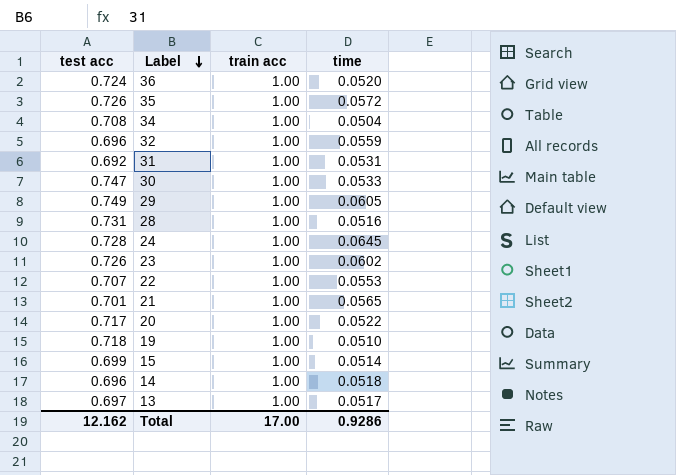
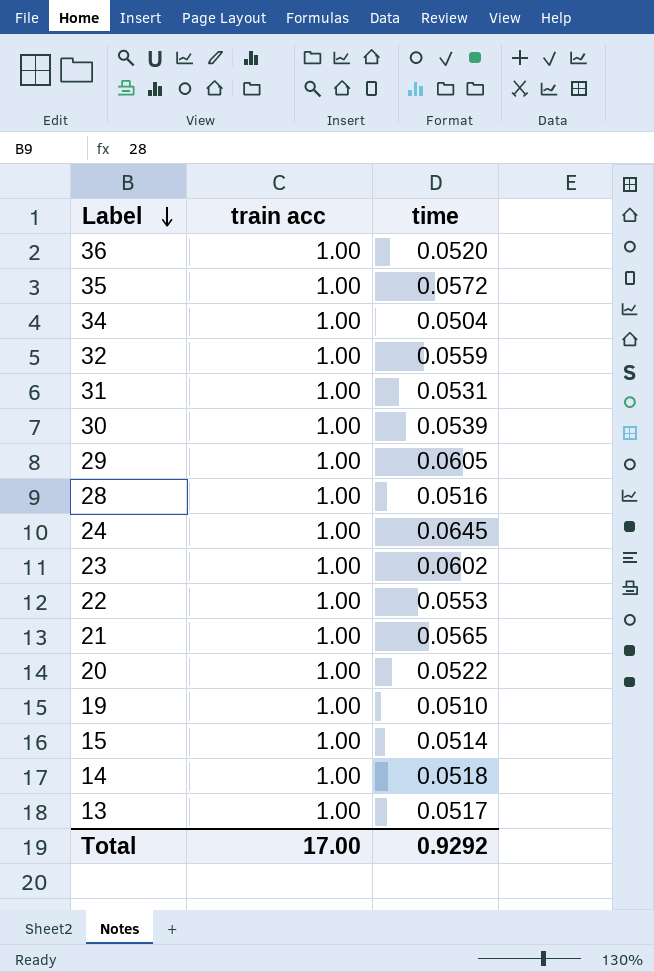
column test acc | position: 1 -> none
30 | time: 0.0533 -> 0.0539
Total | time: 0.9286 -> 0.9292

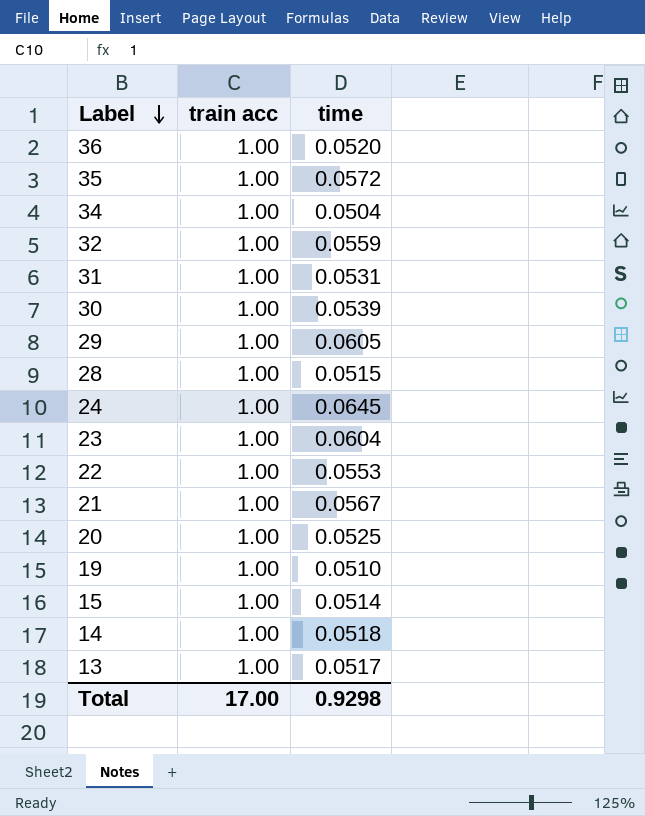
28 | time: 0.0516 -> 0.0515
23 | time: 0.0602 -> 0.0604
21 | time: 0.0565 -> 0.0567
20 | time: 0.0522 -> 0.0525
Total | time: 0.9292 -> 0.9298

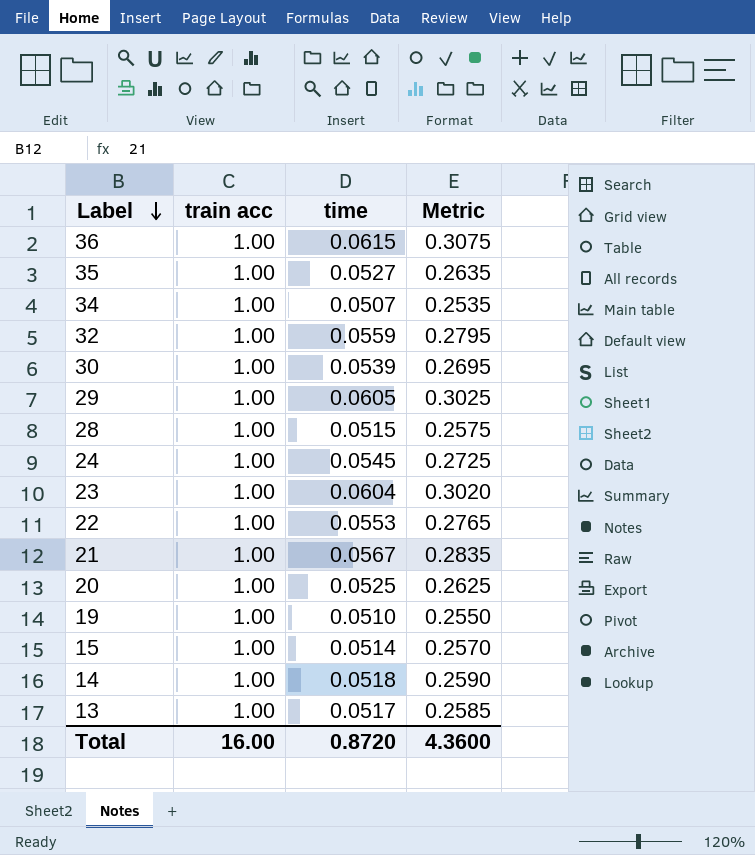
column Metric | formula: none -> [time] * 5
row 31: 1.00 | 0.0531 -> none
36 | time: 0.0520 -> 0.0615
35 | time: 0.0572 -> 0.0527
34 | time: 0.0504 -> 0.0507
24 | time: 0.0645 -> 0.0545
Total | train acc: 17.00 -> 16.00
Total | time: 0.9298 -> 0.8720

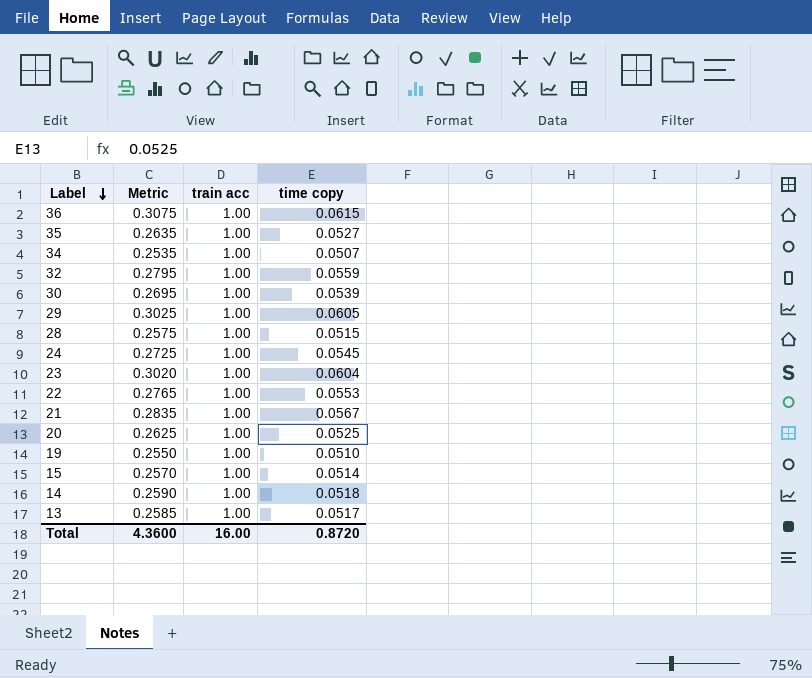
column Metric | position: 4 -> 2
column name: time -> time copy

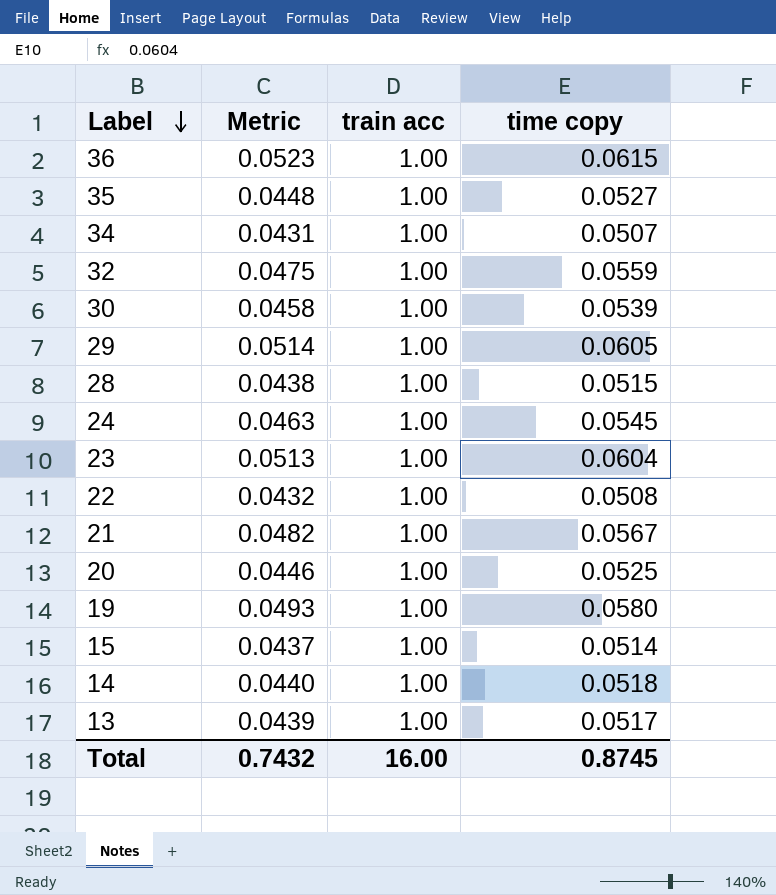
column Metric | formula: [time copy] * 5 -> [time copy] * 0.85
22 | time copy: 0.0553 -> 0.0508
19 | time copy: 0.0510 -> 0.0580
Total | Metric: 4.3600 -> 0.7432
Total | time copy: 0.8720 -> 0.8745

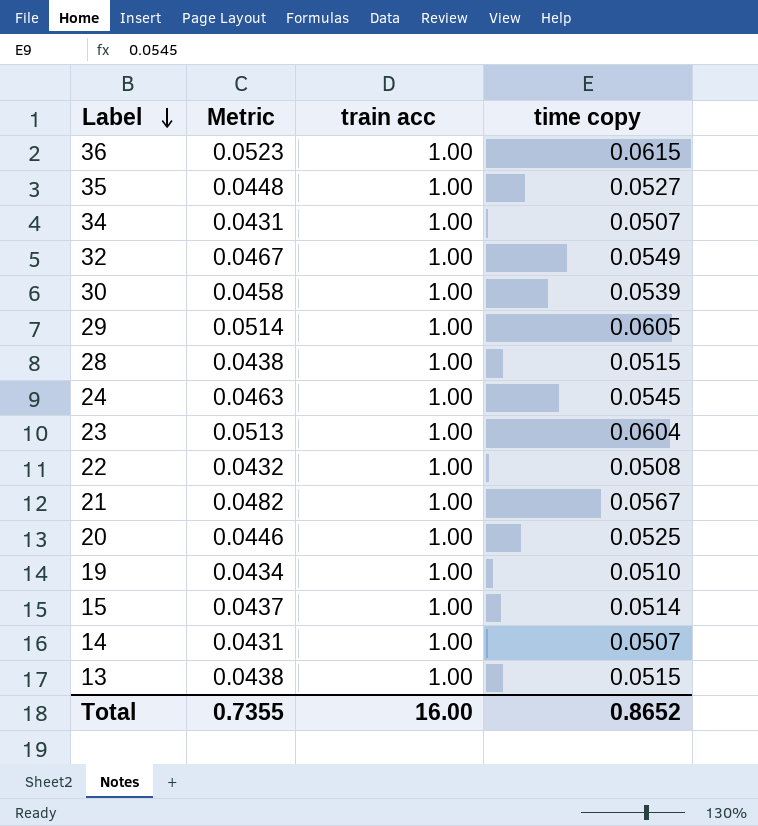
32 | Metric: 0.0475 -> 0.0467
32 | time copy: 0.0559 -> 0.0549
19 | Metric: 0.0493 -> 0.0434
19 | time copy: 0.0580 -> 0.0510
14 | Metric: 0.0440 -> 0.0431
14 | time copy: 0.0518 -> 0.0507
13 | Metric: 0.0439 -> 0.0438
13 | time copy: 0.0517 -> 0.0515
Total | Metric: 0.7432 -> 0.7355
Total | time copy: 0.8745 -> 0.8652

